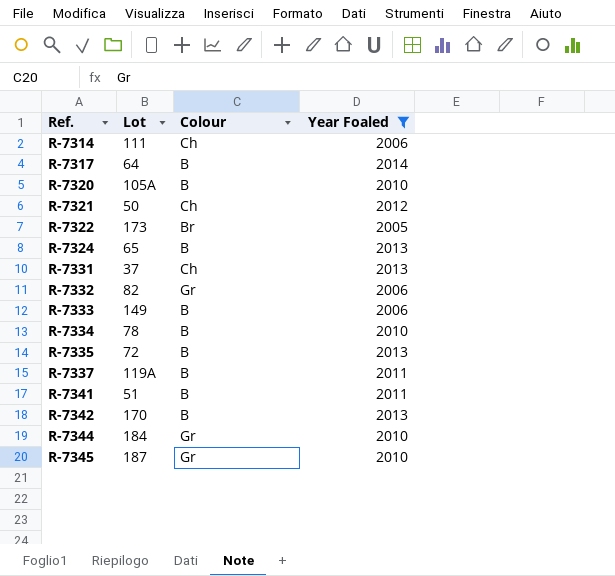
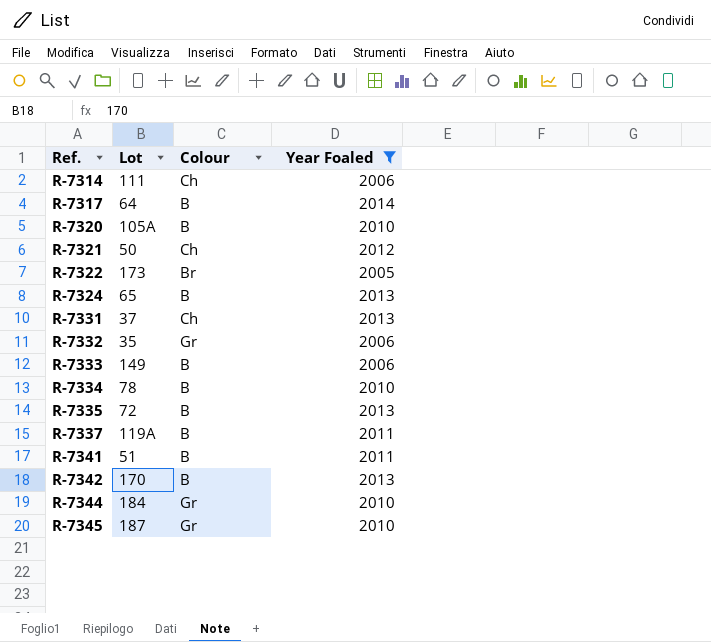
R-7332 | Lot: 82 -> 35

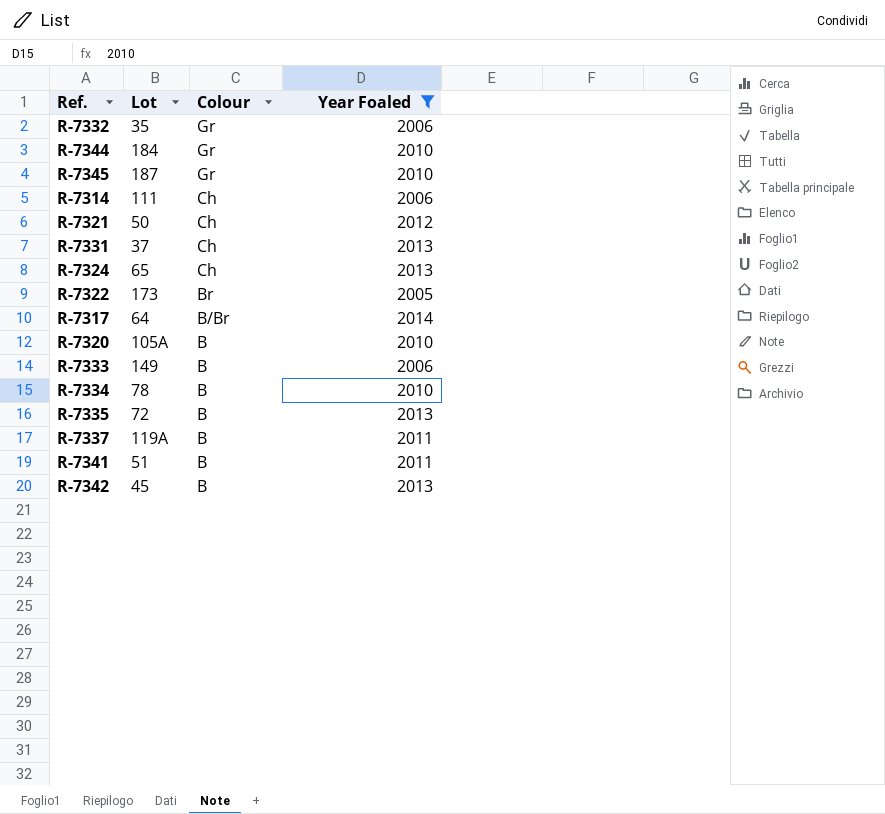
row order: Ref. ascending -> Colour descending
R-7324 | Colour: B -> Ch
R-7317 | Colour: B -> B/Br
R-7342 | Lot: 170 -> 45

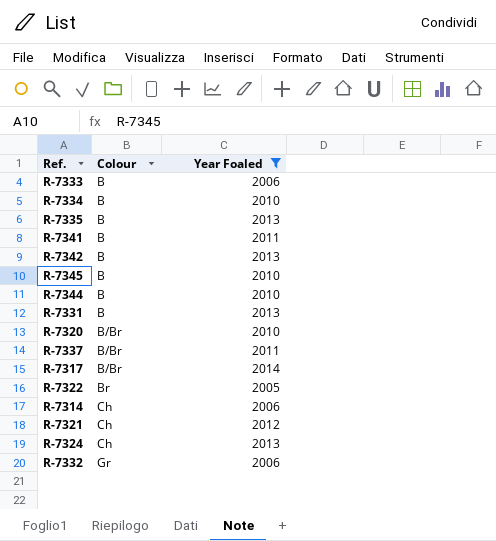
row order: Colour descending -> Colour ascending
column Lot | position: 2 -> none
R-7345 | Colour: Gr -> B
R-7344 | Colour: Gr -> B
R-7331 | Colour: Ch -> B
R-7320 | Colour: B -> B/Br
R-7337 | Colour: B -> B/Br

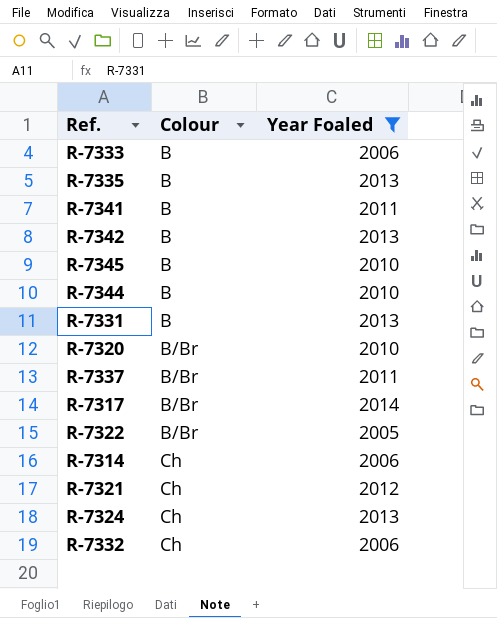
row R-7334: B | 2010 -> none
R-7322 | Colour: Br -> B/Br
R-7332 | Colour: Gr -> Ch

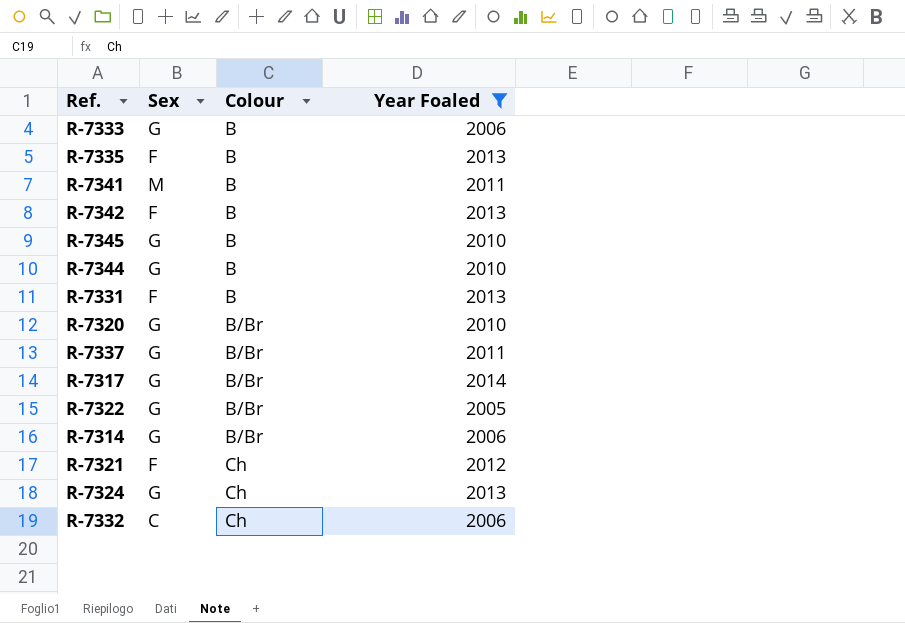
column Sex | position: none -> 2
R-7314 | Colour: Ch -> B/Br

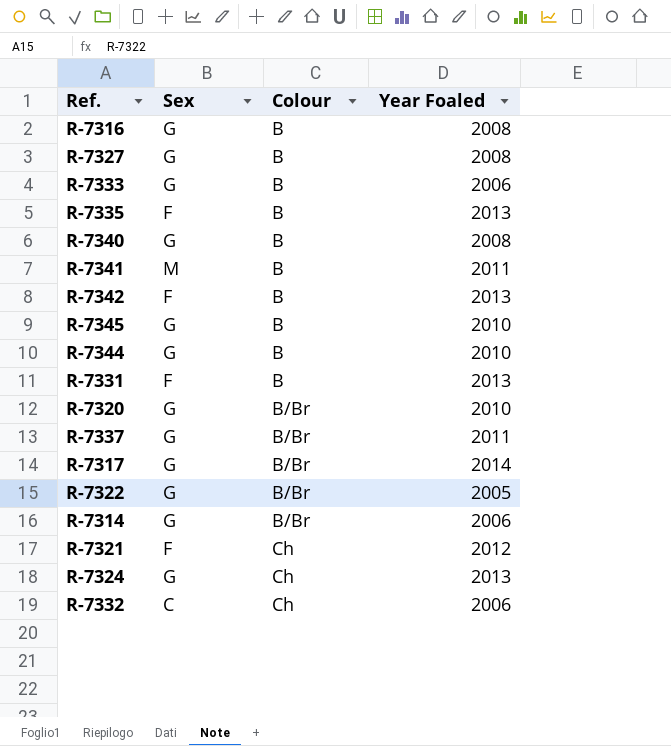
filter: Year Foaled != 2008 -> none

